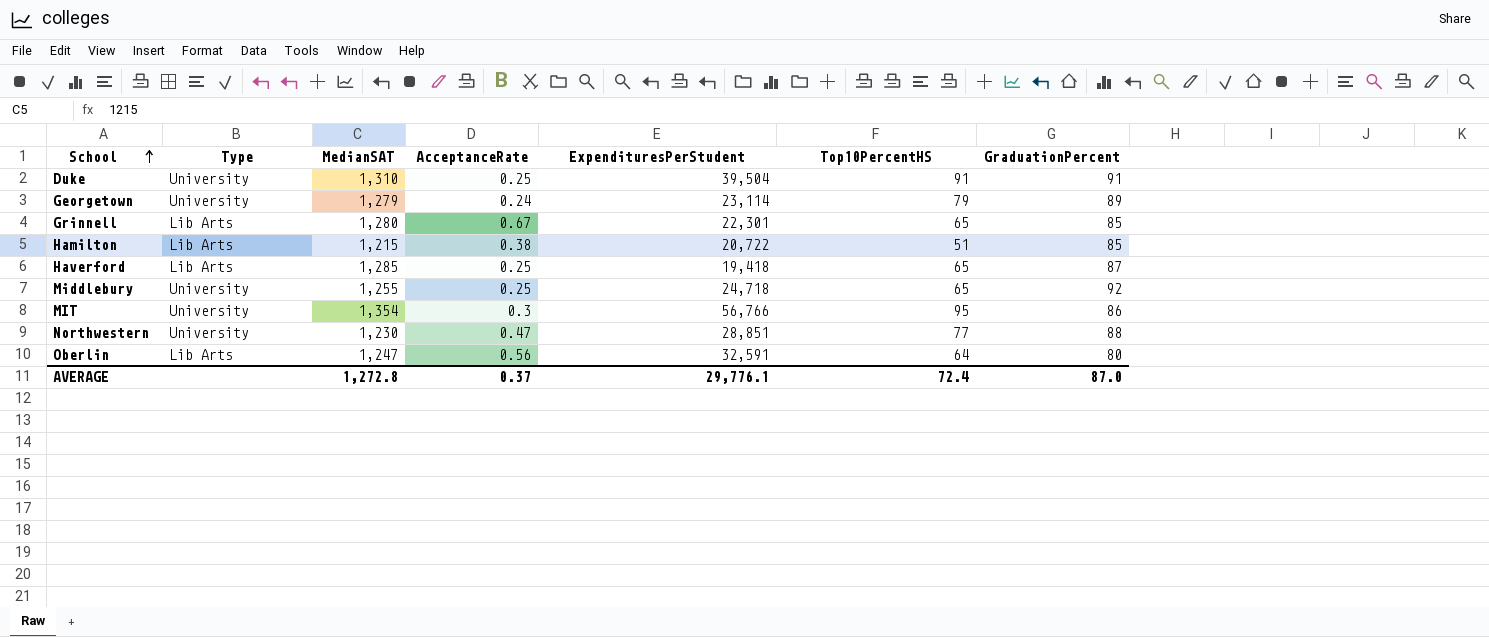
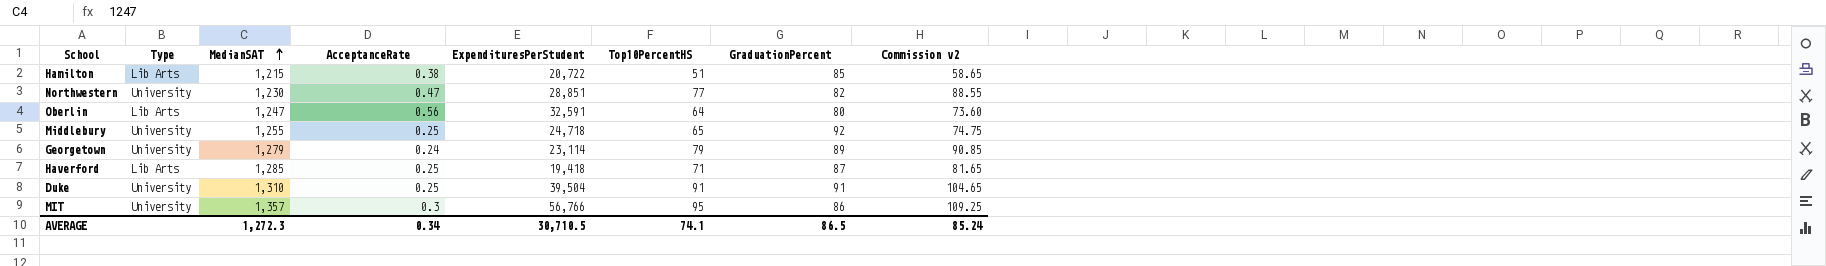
row order: School ascending -> MedianSAT ascending
column Commission v2 | formula: none -> [Top10PercentHS] * 1.15
row Grinnell: Lib Arts | 1,280 | 0.67 | 22,301 | 65 | 85 -> none
Northwestern | GraduationPercent: 88 -> 82
Haverford | Top10PercentHS: 65 -> 71
MIT | MedianSAT: 1,354 -> 1,357
AVERAGE | MedianSAT: 1,272.8 -> 1,272.3
AVERAGE | AcceptanceRate: 0.37 -> 0.34
AVERAGE | ExpendituresPerStudent: 29,776.1 -> 30,710.5
AVERAGE | Top10PercentHS: 72.4 -> 74.1
AVERAGE | GraduationPercent: 87.0 -> 86.5

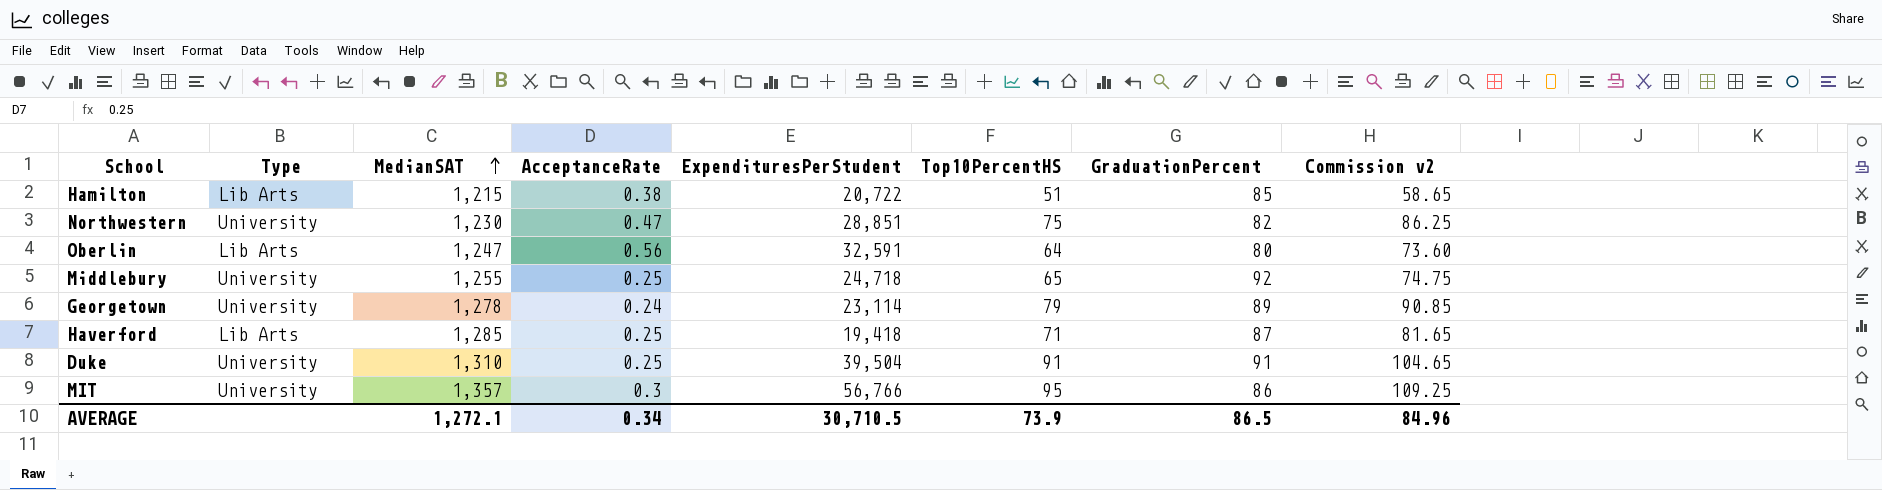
Northwestern | Top10PercentHS: 77 -> 75
Northwestern | Commission v2: 88.55 -> 86.25
Georgetown | MedianSAT: 1,279 -> 1,278
AVERAGE | MedianSAT: 1,272.3 -> 1,272.1
AVERAGE | Top10PercentHS: 74.1 -> 73.9
AVERAGE | Commission v2: 85.24 -> 84.96

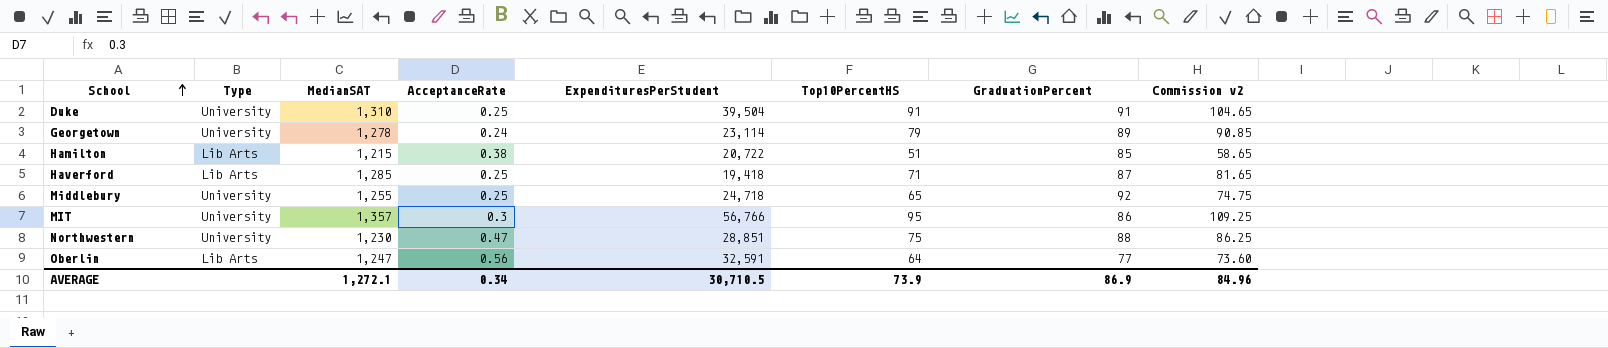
row order: MedianSAT ascending -> School ascending
Northwestern | GraduationPercent: 82 -> 88
Oberlin | GraduationPercent: 80 -> 77
AVERAGE | GraduationPercent: 86.5 -> 86.9

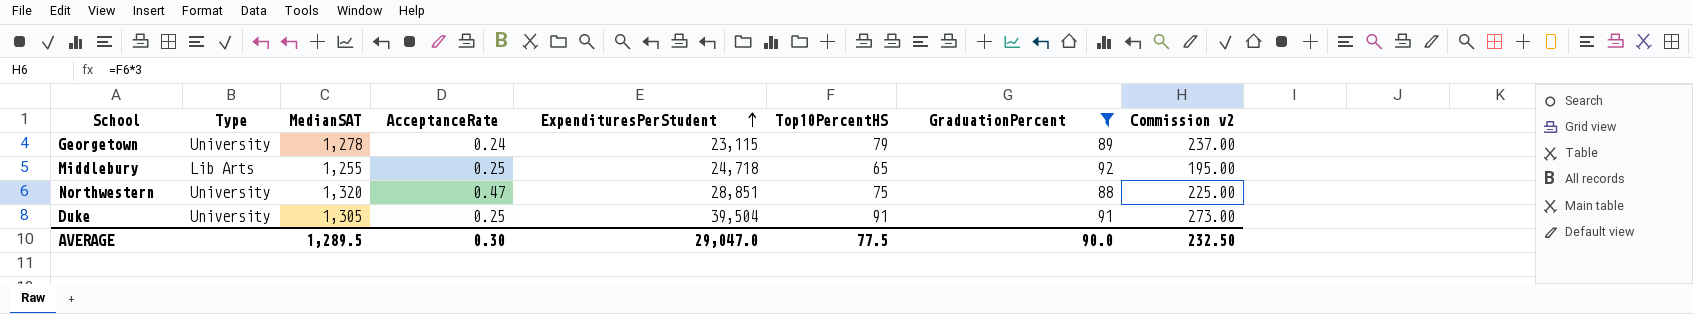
filter: none -> GraduationPercent >= 88
row order: School ascending -> ExpendituresPerStudent ascending
column Commission v2 | formula: [Top10PercentHS] * 1.15 -> [Top10PercentHS] * 3
Georgetown | ExpendituresPerStudent: 23,114 -> 23,115
Middlebury | Type: University -> Lib Arts
Northwestern | MedianSAT: 1,230 -> 1,320
Duke | MedianSAT: 1,310 -> 1,305
AVERAGE | MedianSAT: 1,272.1 -> 1,289.5
AVERAGE | AcceptanceRate: 0.34 -> 0.30
AVERAGE | ExpendituresPerStudent: 30,710.5 -> 29,047.0
AVERAGE | Top10PercentHS: 73.9 -> 77.5
AVERAGE | GraduationPercent: 86.9 -> 90.0
AVERAGE | Commission v2: 84.96 -> 232.50

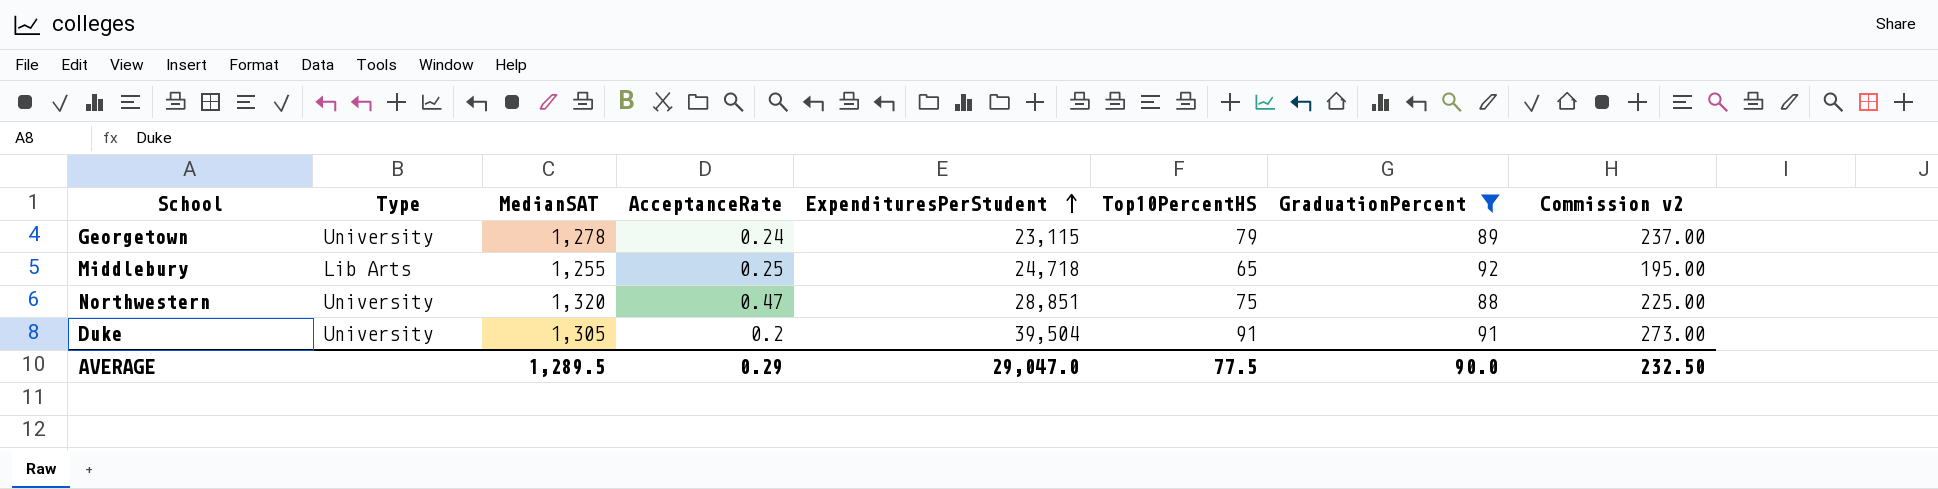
Duke | AcceptanceRate: 0.25 -> 0.2
AVERAGE | AcceptanceRate: 0.30 -> 0.29

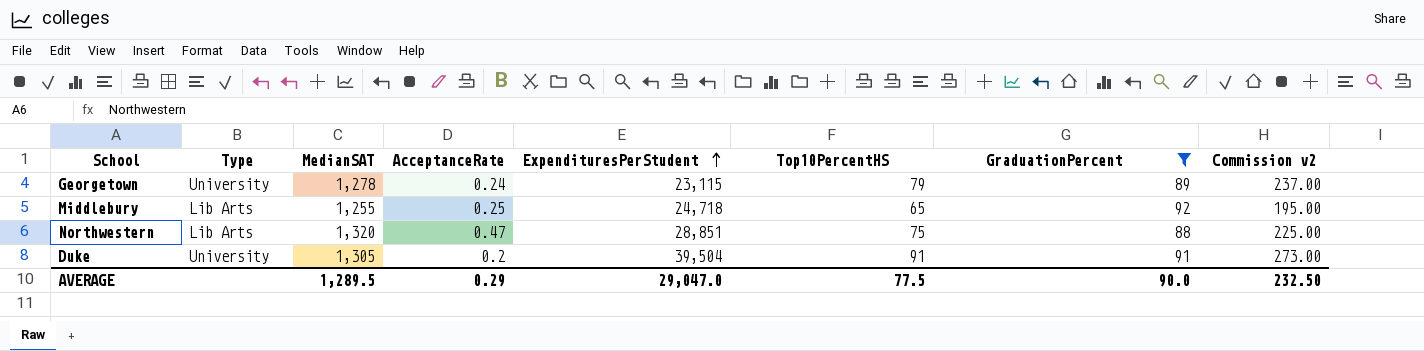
Northwestern | Type: University -> Lib Arts

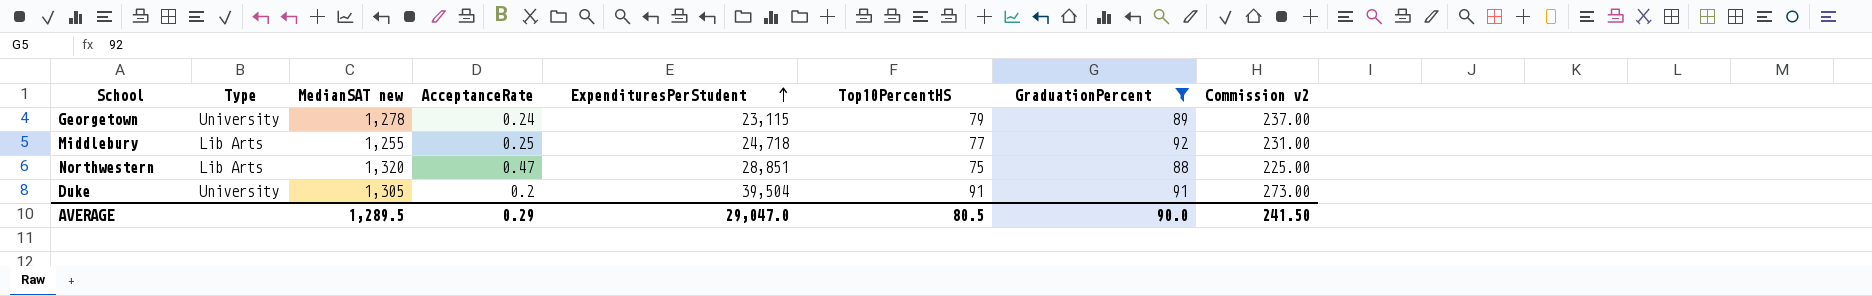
column name: MedianSAT -> MedianSAT new
Middlebury | Top10PercentHS: 65 -> 77
Middlebury | Commission v2: 195.00 -> 231.00
AVERAGE | Top10PercentHS: 77.5 -> 80.5
AVERAGE | Commission v2: 232.50 -> 241.50

